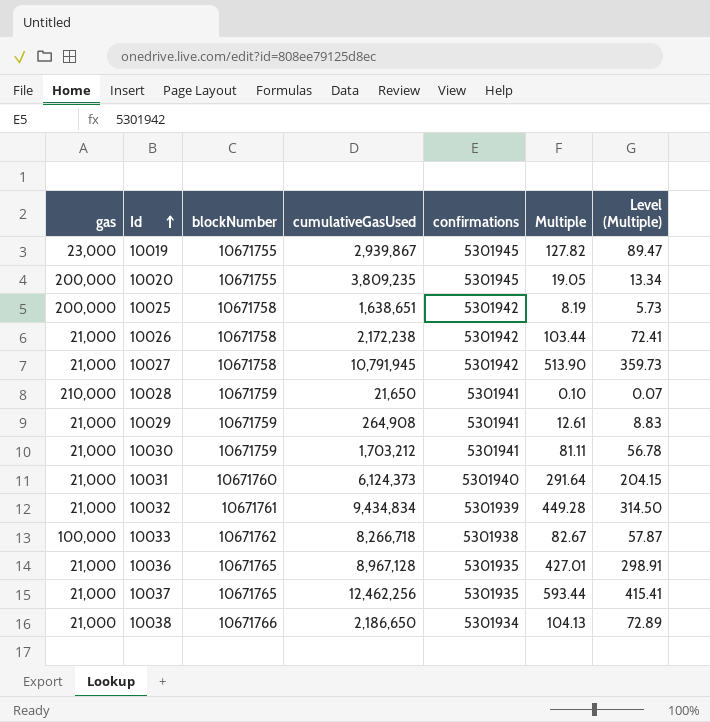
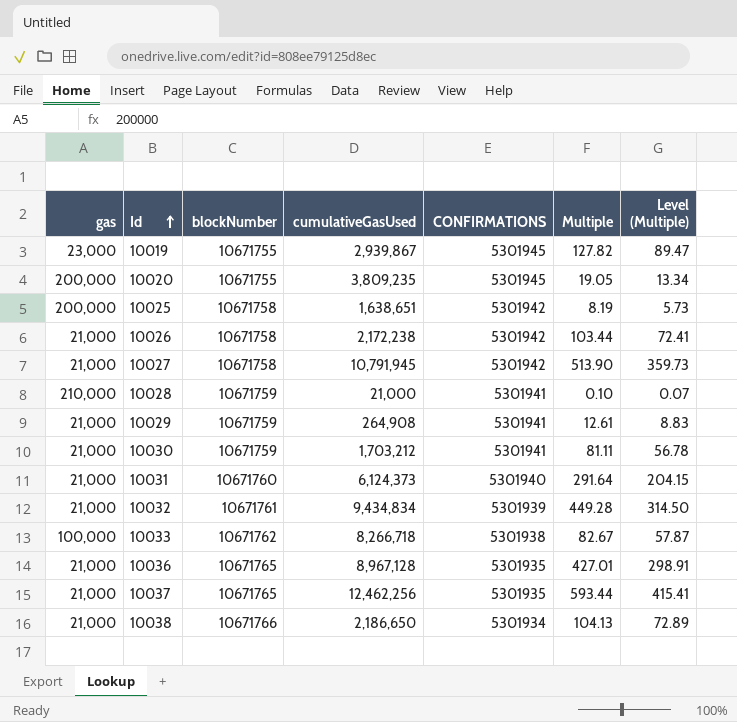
column name: confirmations -> CONFIRMATIONS
10028 | cumulativeGasUsed: 21,650 -> 21,000

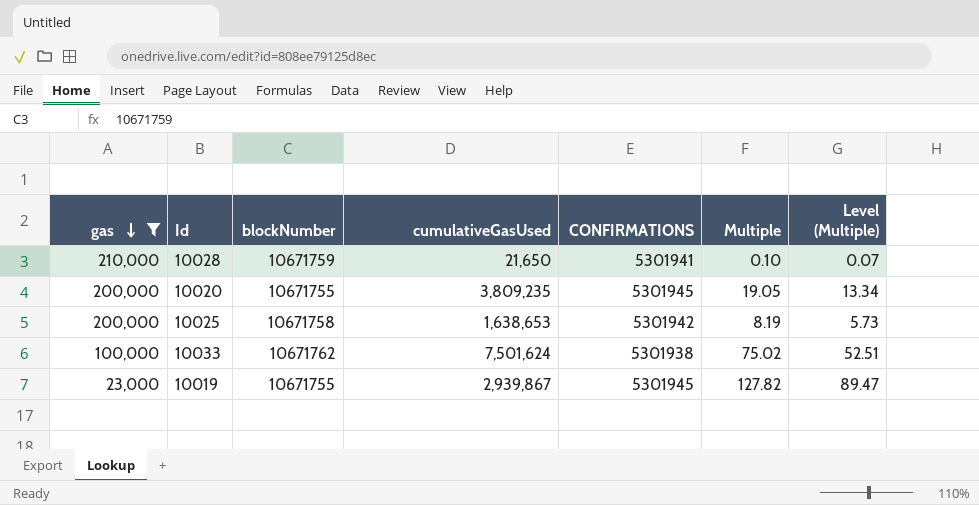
filter: none -> gas != 21,000
row order: Id ascending -> gas descending
10028 | cumulativeGasUsed: 21,000 -> 21,650
10025 | cumulativeGasUsed: 1,638,651 -> 1,638,653
10033 | cumulativeGasUsed: 8,266,718 -> 7,501,624
10033 | Multiple: 82.67 -> 75.02
10033 | Level (Multiple): 57.87 -> 52.51

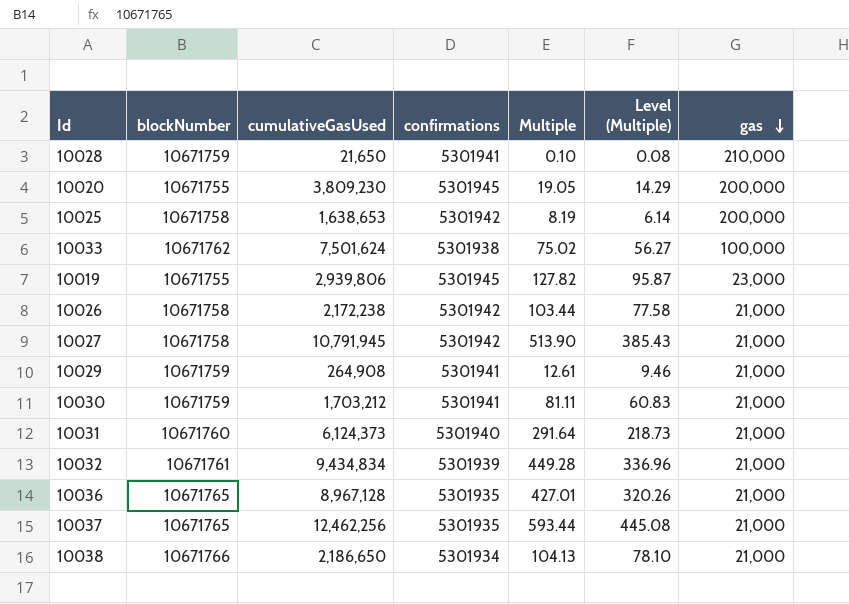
filter: gas != 21,000 -> none
column name: CONFIRMATIONS -> confirmations
column Level (Multiple) | formula: [Multiple] * 0.7 -> [Multiple] * 0.75
column gas | position: 1 -> 7
10020 | cumulativeGasUsed: 3,809,235 -> 3,809,230
10019 | cumulativeGasUsed: 2,939,867 -> 2,939,806

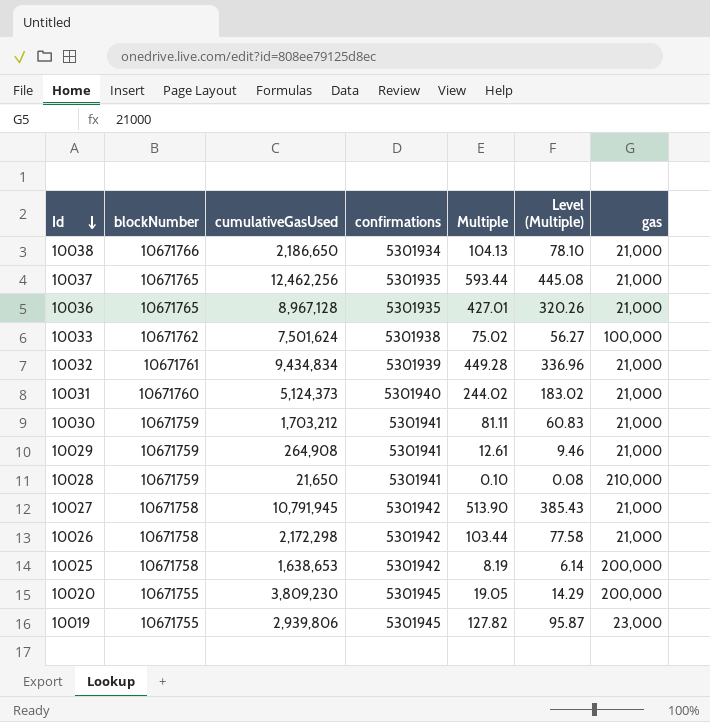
row order: gas descending -> Id descending
10031 | cumulativeGasUsed: 6,124,373 -> 5,124,373
10031 | Multiple: 291.64 -> 244.02
10031 | Level (Multiple): 218.73 -> 183.02
10026 | cumulativeGasUsed: 2,172,238 -> 2,172,298

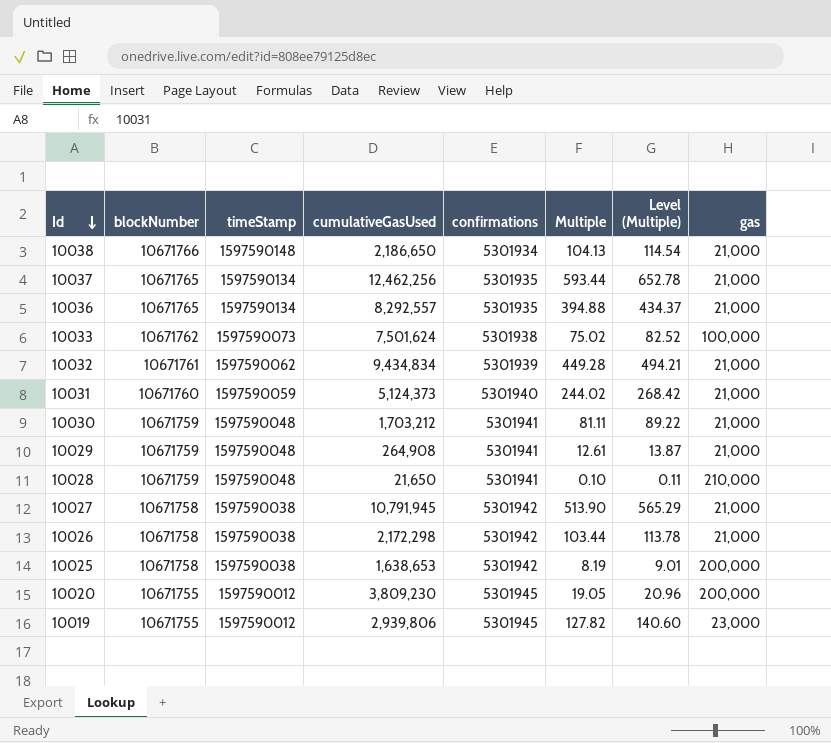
column timeStamp | position: none -> 3
column Level (Multiple) | formula: [Multiple] * 0.75 -> [Multiple] * 1.1
10036 | cumulativeGasUsed: 8,967,128 -> 8,292,557
10036 | Multiple: 427.01 -> 394.88

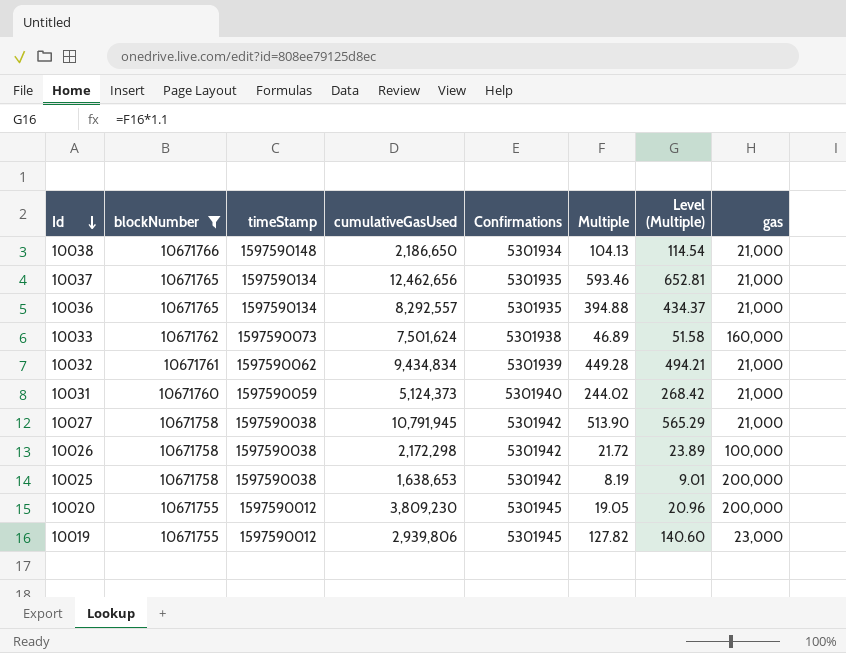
filter: none -> blockNumber != 10671759
column name: confirmations -> Confirmations
10037 | cumulativeGasUsed: 12,462,256 -> 12,462,656
10037 | Multiple: 593.44 -> 593.46
10037 | Level (Multiple): 652.78 -> 652.81
10033 | Multiple: 75.02 -> 46.89
10033 | Level (Multiple): 82.52 -> 51.58
10033 | gas: 100,000 -> 160,000
10026 | Multiple: 103.44 -> 21.72
10026 | Level (Multiple): 113.78 -> 23.89
10026 | gas: 21,000 -> 100,000

